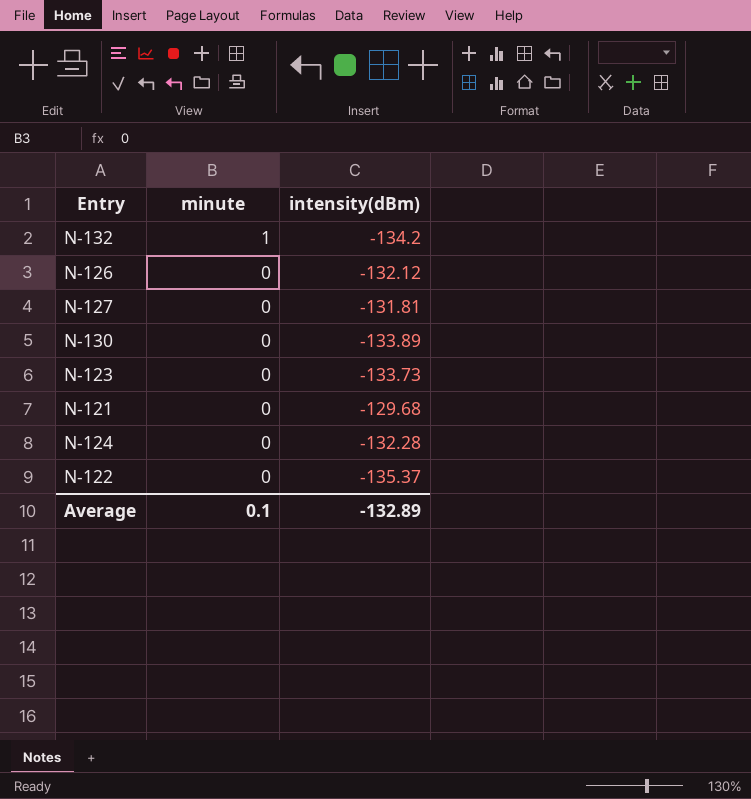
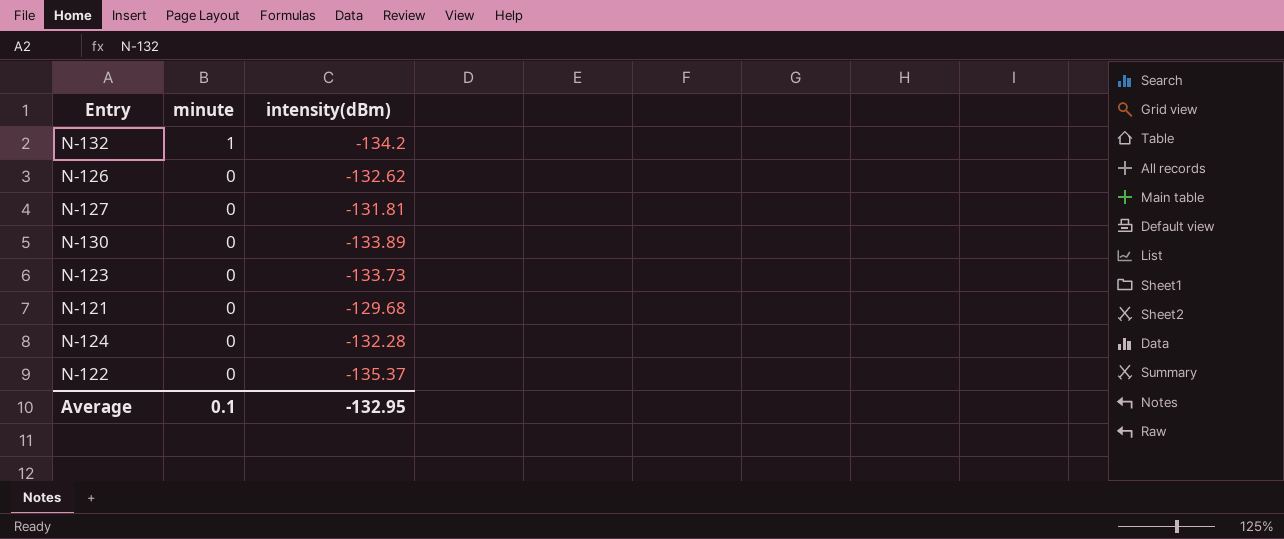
N-126 | intensity(dBm): -132.12 -> -132.62
Average | intensity(dBm): -132.89 -> -132.95

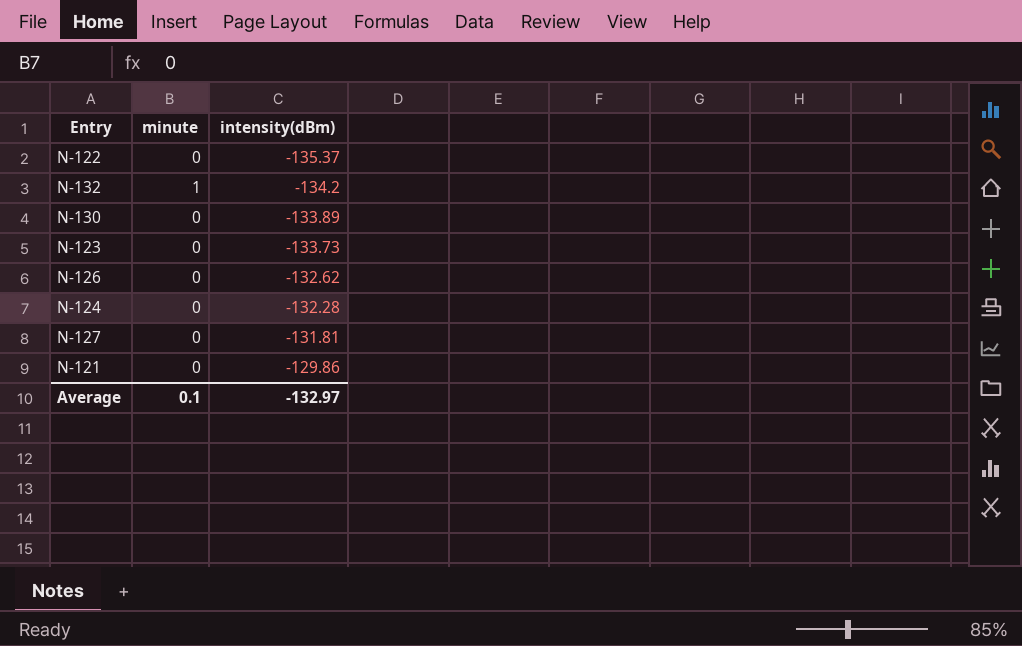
row order: minute descending -> intensity(dBm) ascending
N-121 | intensity(dBm): -129.68 -> -129.86
Average | intensity(dBm): -132.95 -> -132.97

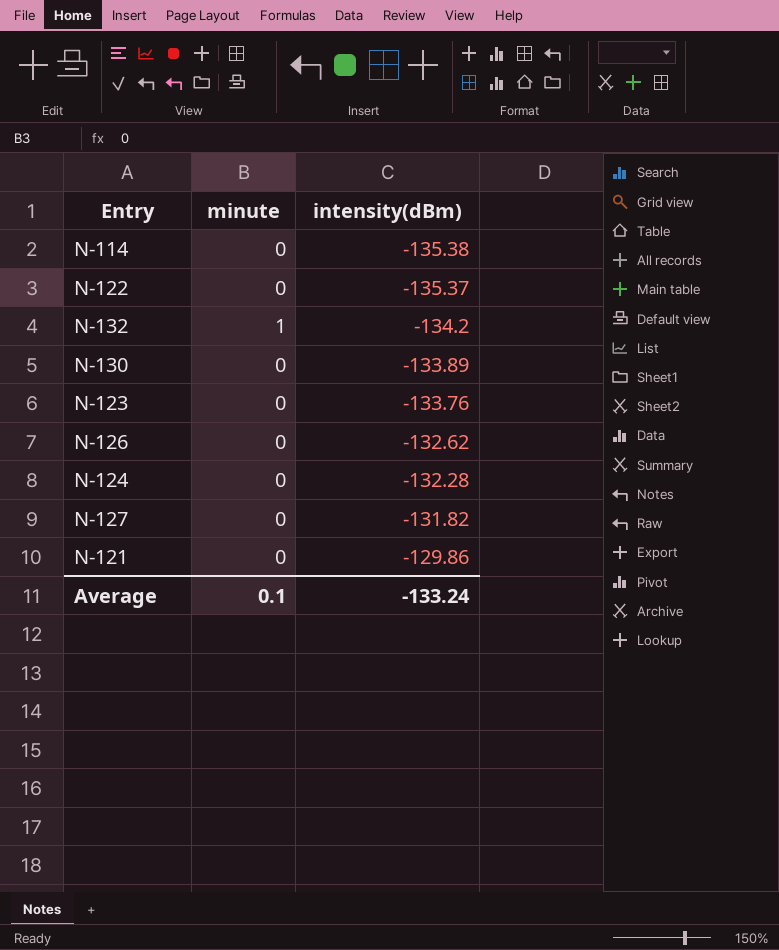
row N-114: none -> 0 | -135.38
N-123 | intensity(dBm): -133.73 -> -133.76
N-127 | intensity(dBm): -131.81 -> -131.82
Average | intensity(dBm): -132.97 -> -133.24

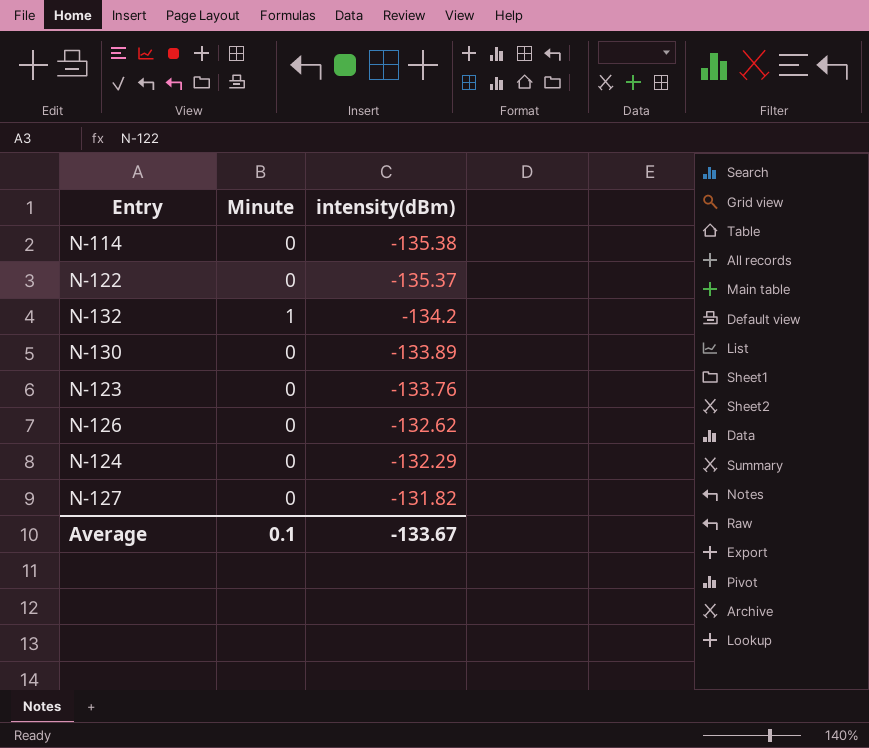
column name: minute -> Minute
row N-121: 0 | -129.86 -> none
N-124 | intensity(dBm): -132.28 -> -132.29
Average | intensity(dBm): -133.24 -> -133.67

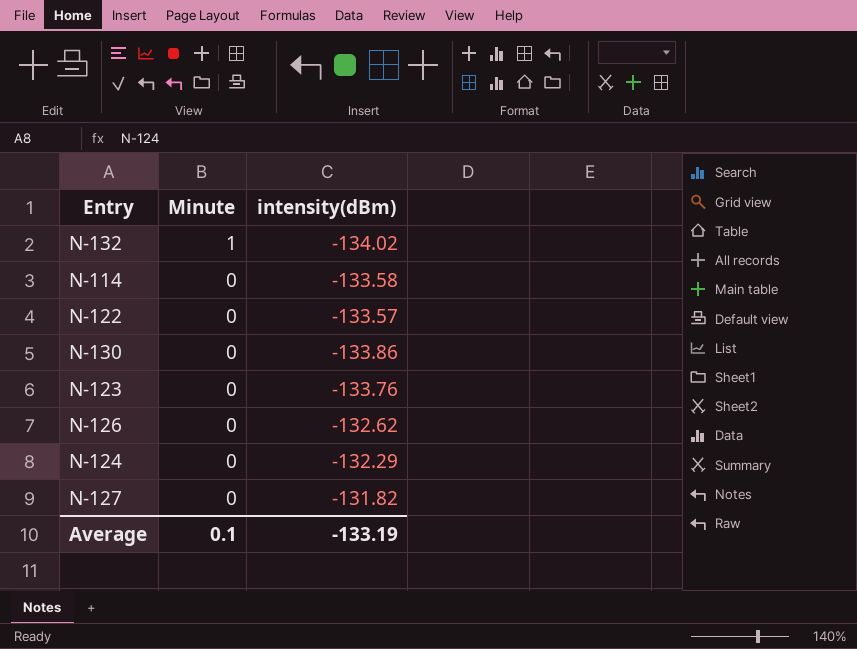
row order: intensity(dBm) ascending -> Minute descending
N-132 | intensity(dBm): -134.2 -> -134.02
N-114 | intensity(dBm): -135.38 -> -133.58
N-122 | intensity(dBm): -135.37 -> -133.57
N-130 | intensity(dBm): -133.89 -> -133.86
Average | intensity(dBm): -133.67 -> -133.19

